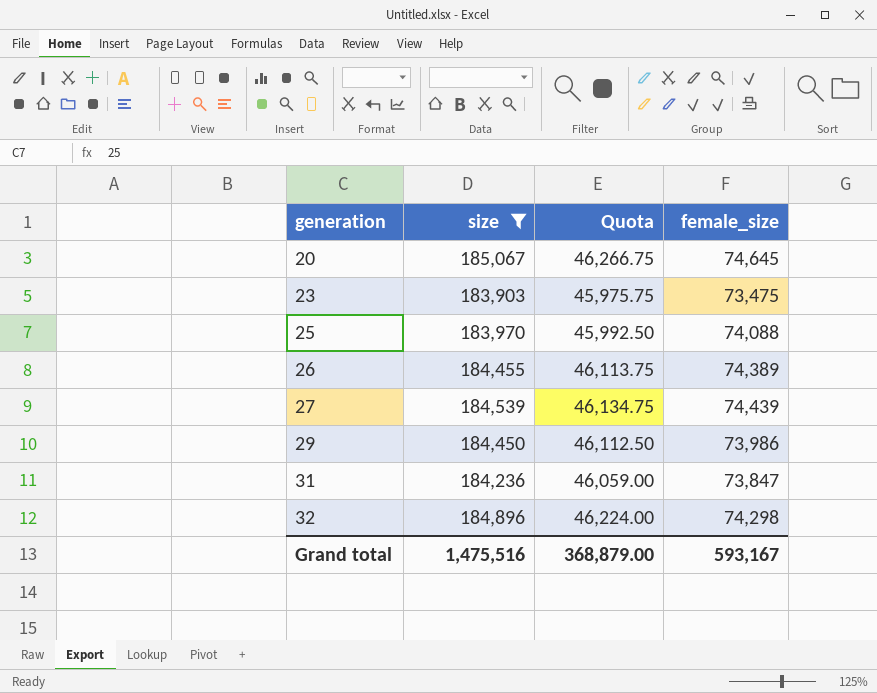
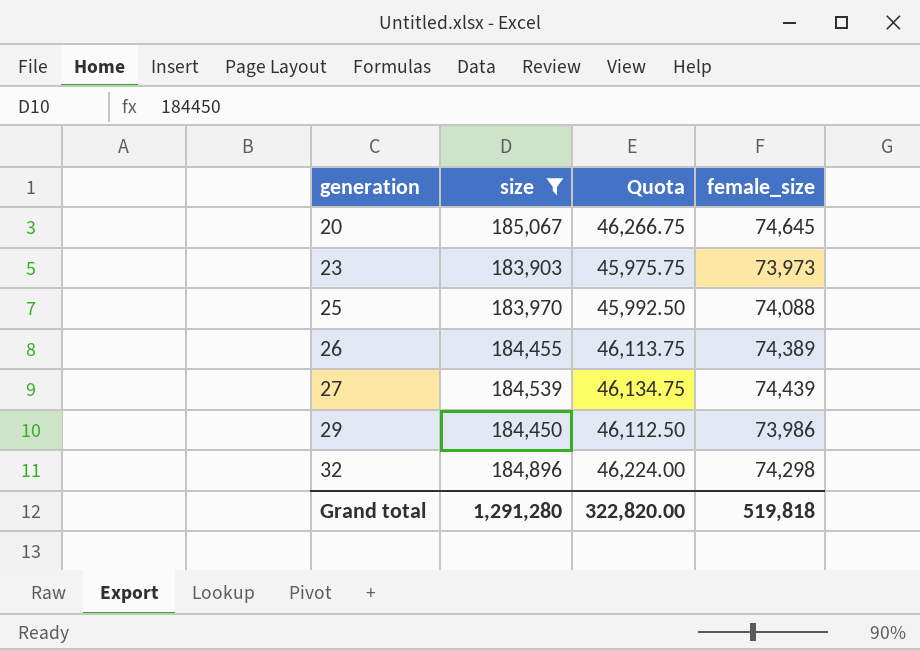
row 31: 184,236 | 46,059.00 | 73,847 -> none
23 | female_size: 73,475 -> 73,973
Grand total | size: 1,475,516 -> 1,291,280
Grand total | Quota: 368,879.00 -> 322,820.00
Grand total | female_size: 593,167 -> 519,818

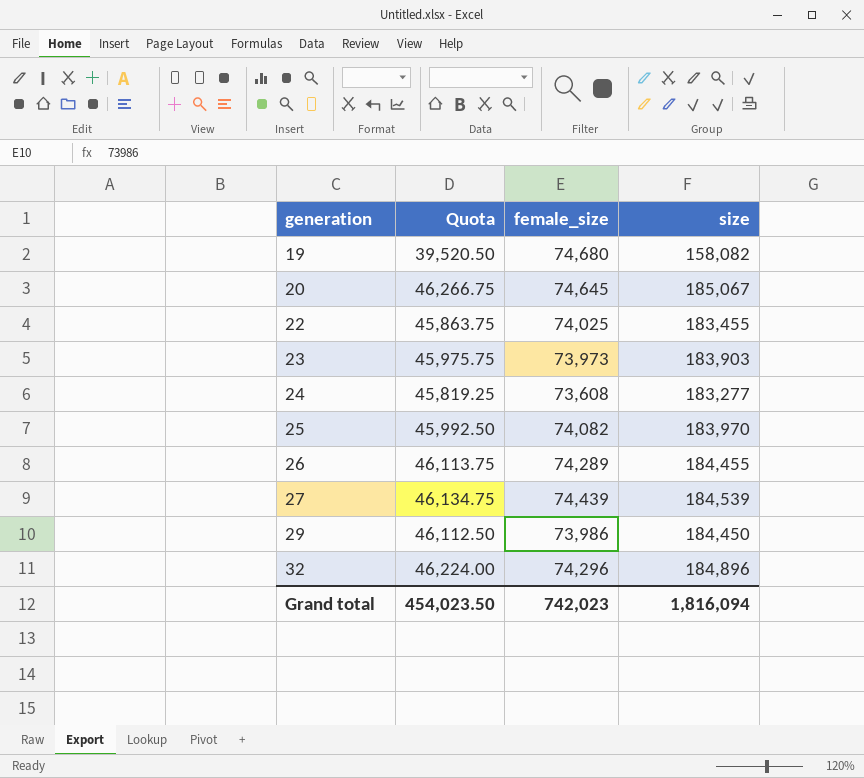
filter: size >= 183,903 -> none
column size | position: 2 -> 4
25 | female_size: 74,088 -> 74,082
26 | female_size: 74,389 -> 74,289
32 | female_size: 74,298 -> 74,296
Grand total | Quota: 322,820.00 -> 454,023.50
Grand total | female_size: 519,818 -> 742,023
Grand total | size: 1,291,280 -> 1,816,094

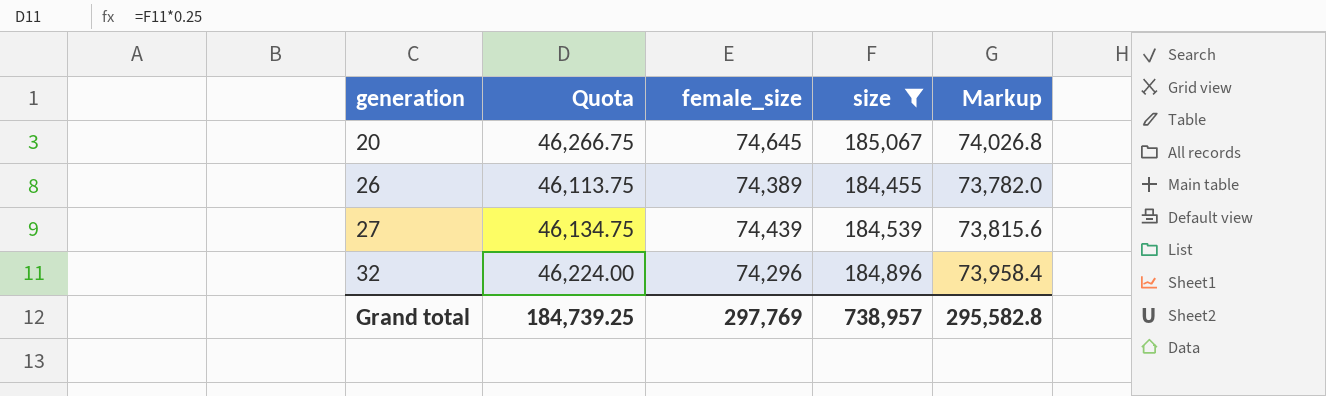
filter: none -> size >= 184,455
column Markup | formula: none -> [size] * 0.4
26 | female_size: 74,289 -> 74,389
Grand total | Quota: 454,023.50 -> 184,739.25
Grand total | female_size: 742,023 -> 297,769
Grand total | size: 1,816,094 -> 738,957

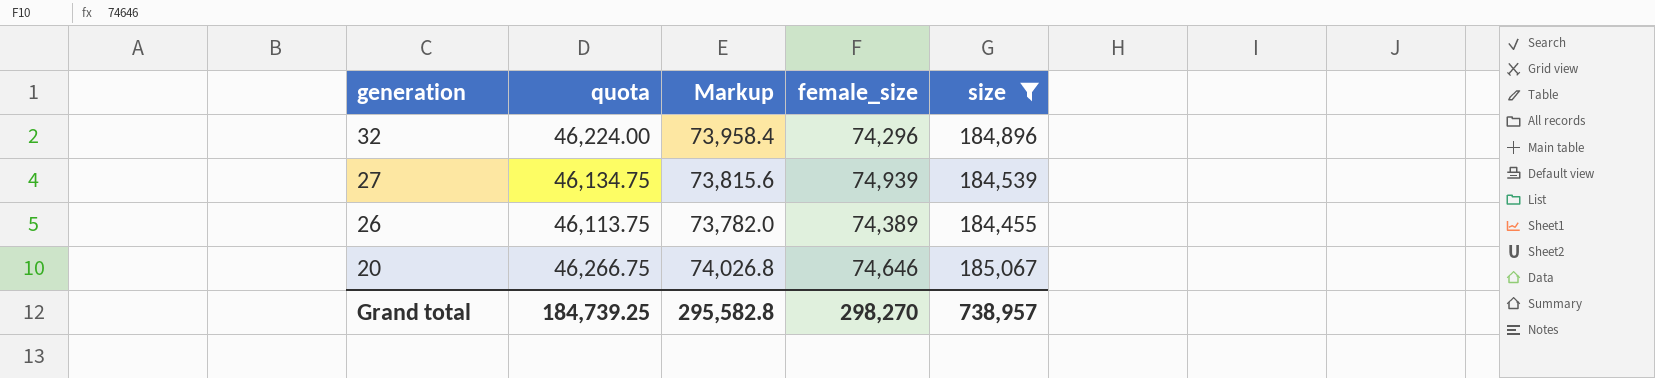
row order: generation ascending -> generation descending
column name: Quota -> quota
column Markup | position: 5 -> 3
27 | female_size: 74,439 -> 74,939
20 | female_size: 74,645 -> 74,646
Grand total | female_size: 297,769 -> 298,270

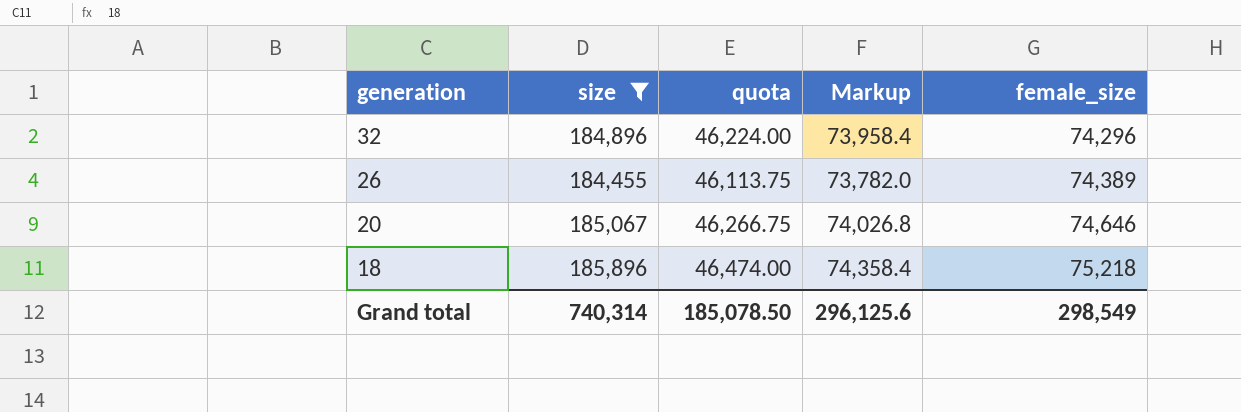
column size | position: 5 -> 2
row 27: 46,134.75 | 73,815.6 | 74,939 | 184,539 -> none
row 18: none -> 185,896 | 46,474.00 | 74,358.4 | 75,218
Grand total | size: 738,957 -> 740,314
Grand total | quota: 184,739.25 -> 185,078.50
Grand total | Markup: 295,582.8 -> 296,125.6
Grand total | female_size: 298,270 -> 298,549

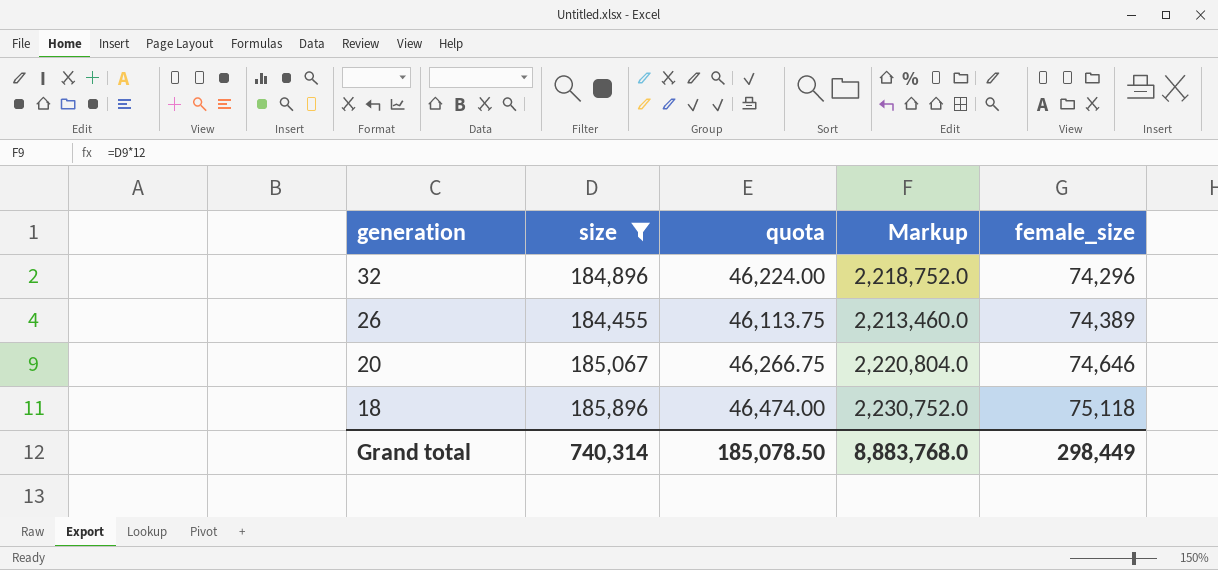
column Markup | formula: [size] * 0.4 -> [size] * 12
18 | female_size: 75,218 -> 75,118
Grand total | Markup: 296,125.6 -> 8,883,768.0
Grand total | female_size: 298,549 -> 298,449

